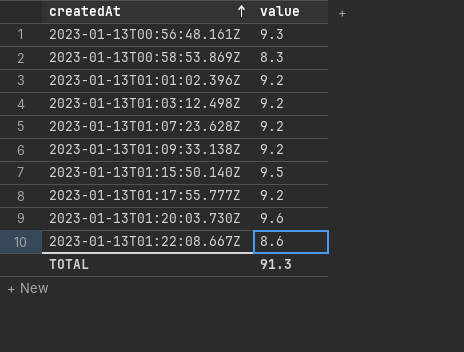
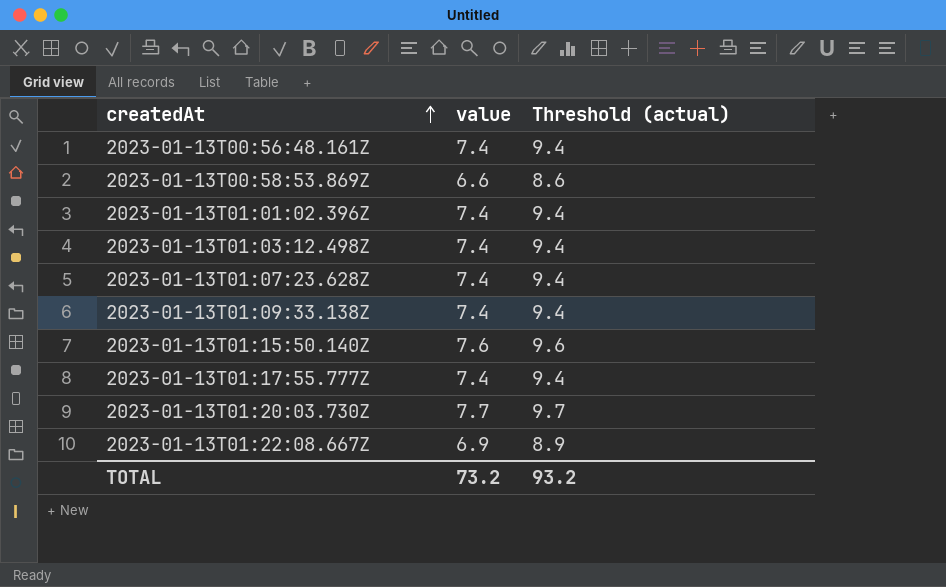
column Threshold (actual) | formula: none -> [value] + 2
2023-01-13T00:56:48.161Z | value: 9.3 -> 7.4
2023-01-13T00:58:53.869Z | value: 8.3 -> 6.6
2023-01-13T01:01:02.396Z | value: 9.2 -> 7.4
2023-01-13T01:03:12.498Z | value: 9.2 -> 7.4
2023-01-13T01:07:23.628Z | value: 9.2 -> 7.4
2023-01-13T01:09:33.138Z | value: 9.2 -> 7.4
2023-01-13T01:15:50.140Z | value: 9.5 -> 7.6
2023-01-13T01:17:55.777Z | value: 9.2 -> 7.4
2023-01-13T01:20:03.730Z | value: 9.6 -> 7.7
2023-01-13T01:22:08.667Z | value: 8.6 -> 6.9
TOTAL | value: 91.3 -> 73.2

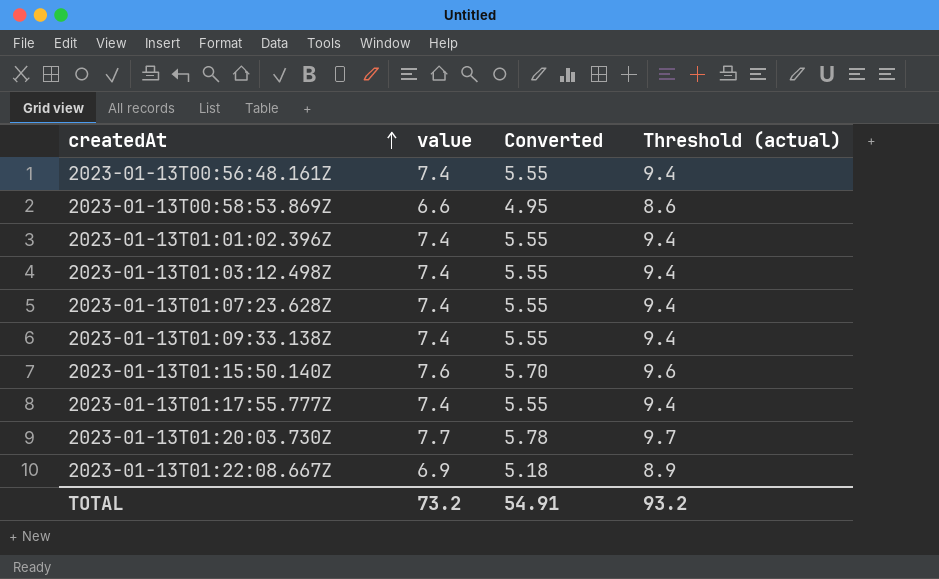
column Converted | formula: none -> [value] * 0.75

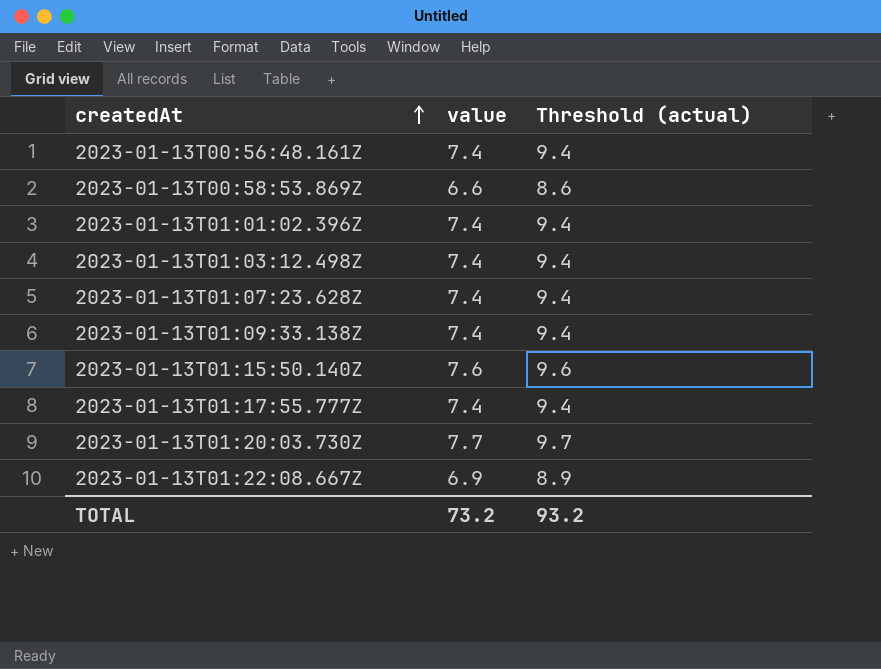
column Converted | formula: [value] * 0.75 -> none

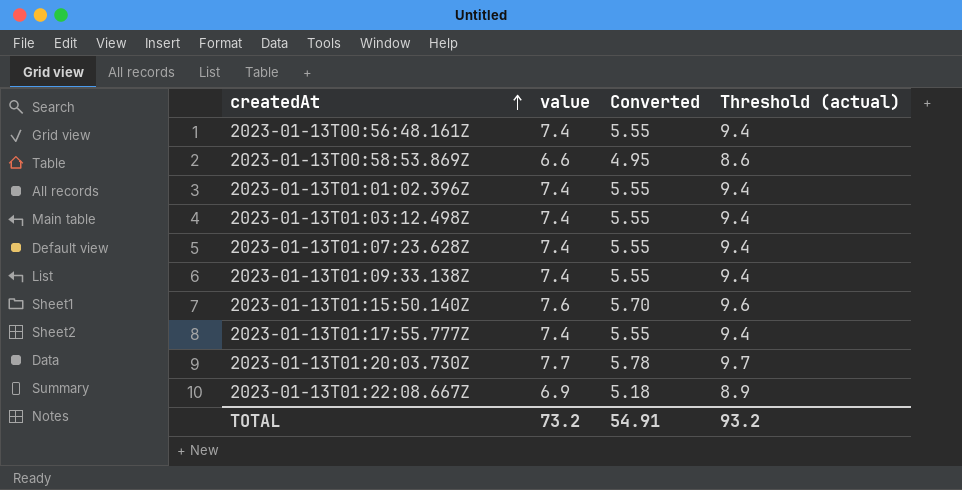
column Converted | formula: none -> [value] * 0.75

